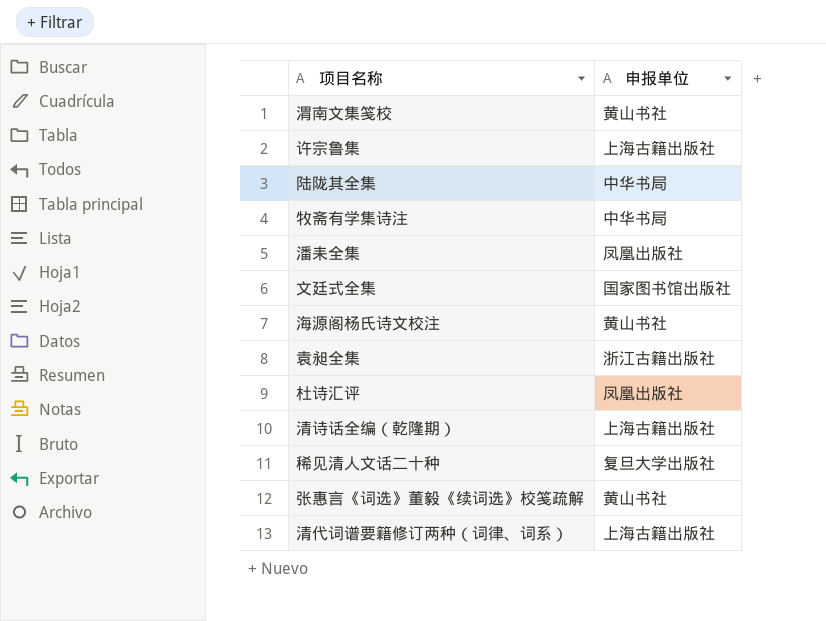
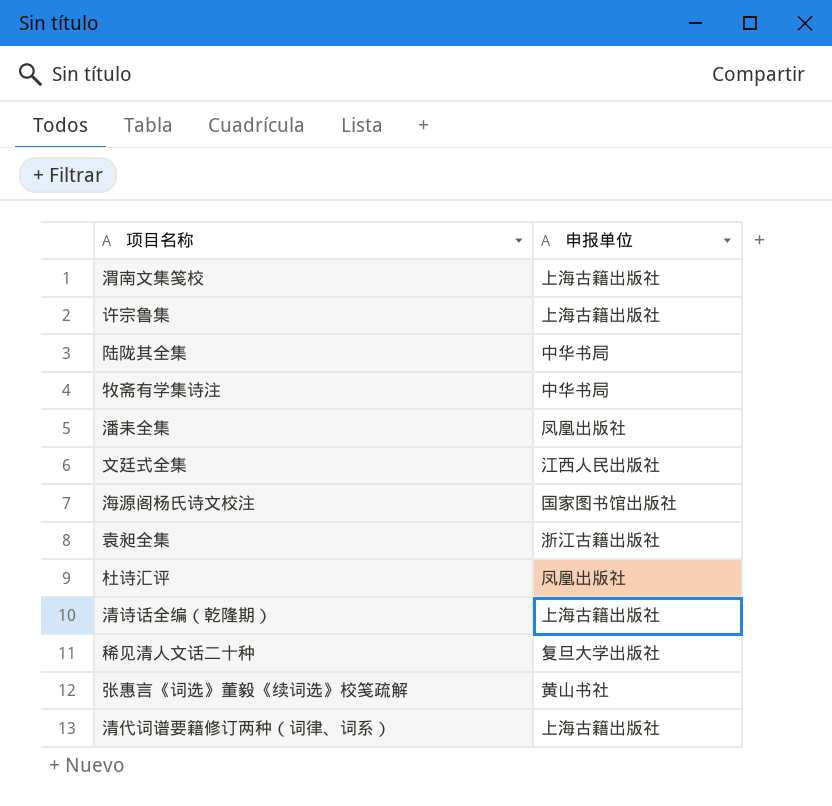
渭南文集笺校 | 申报单位: 黄山书社 -> 上海古籍出版社
文廷式全集 | 申报单位: 国家图书馆出版社 -> 江西人民出版社
海源阁杨氏诗文校注 | 申报单位: 黄山书社 -> 国家图书馆出版社

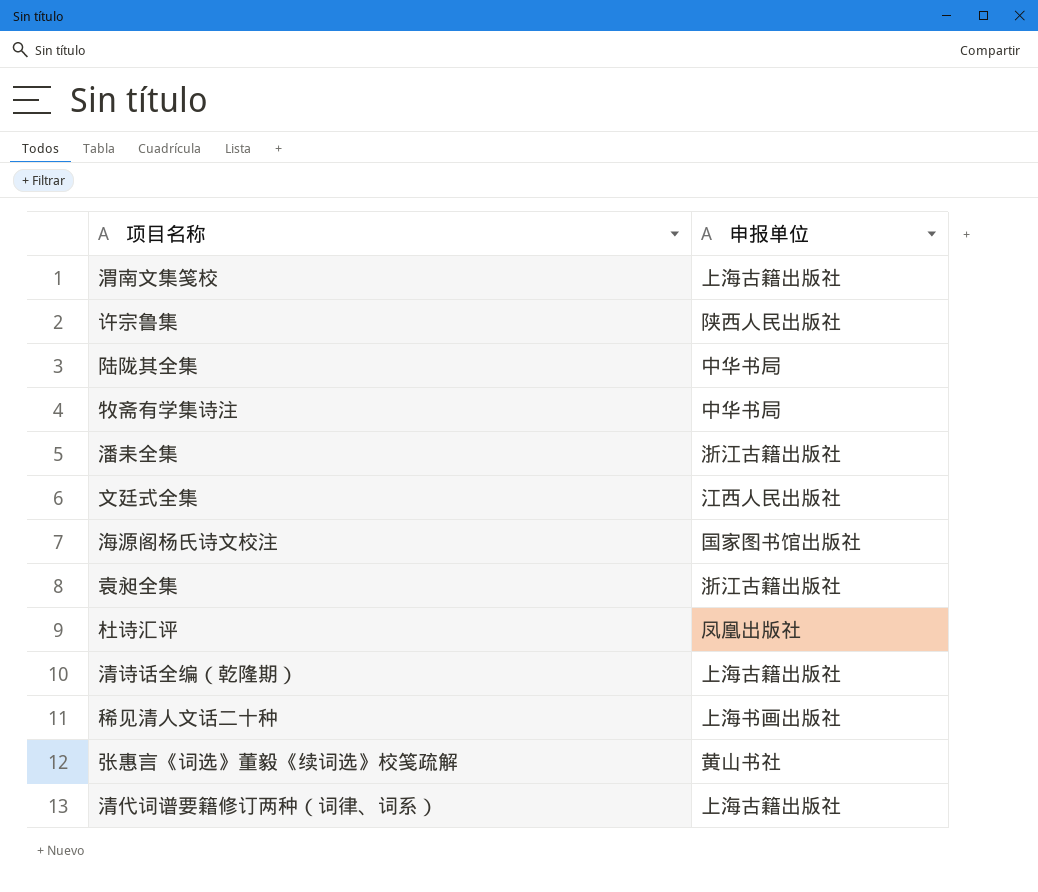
许宗鲁集 | 申报单位: 上海古籍出版社 -> 陕西人民出版社
潘耒全集 | 申报单位: 凤凰出版社 -> 浙江古籍出版社
稀见清人文话二十种 | 申报单位: 复旦大学出版社 -> 上海书画出版社

